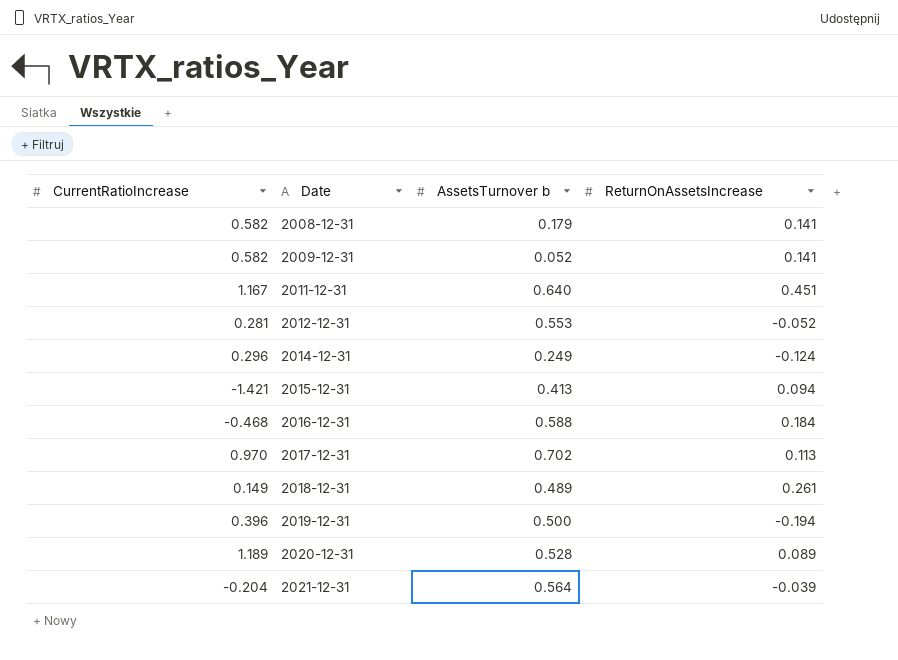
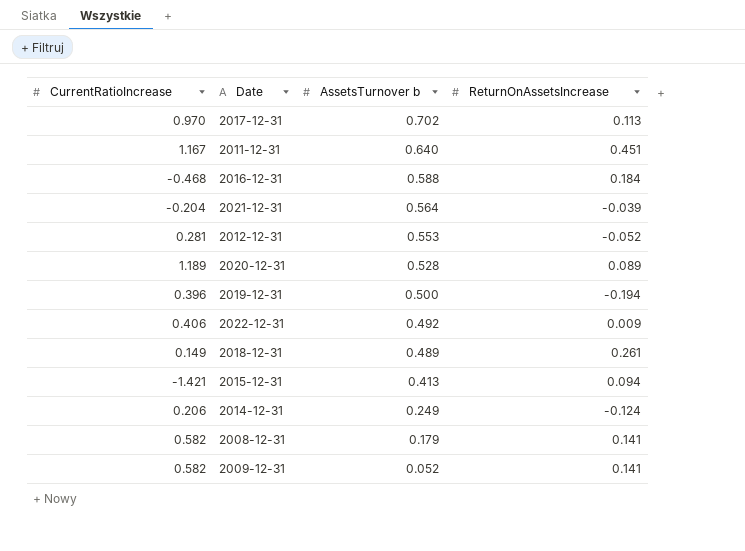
row order: Date ascending -> AssetsTurnover b descending
row 2022-12-31: none -> 0.406 | 0.492 | 0.009
2014-12-31 | CurrentRatioIncrease: 0.296 -> 0.206

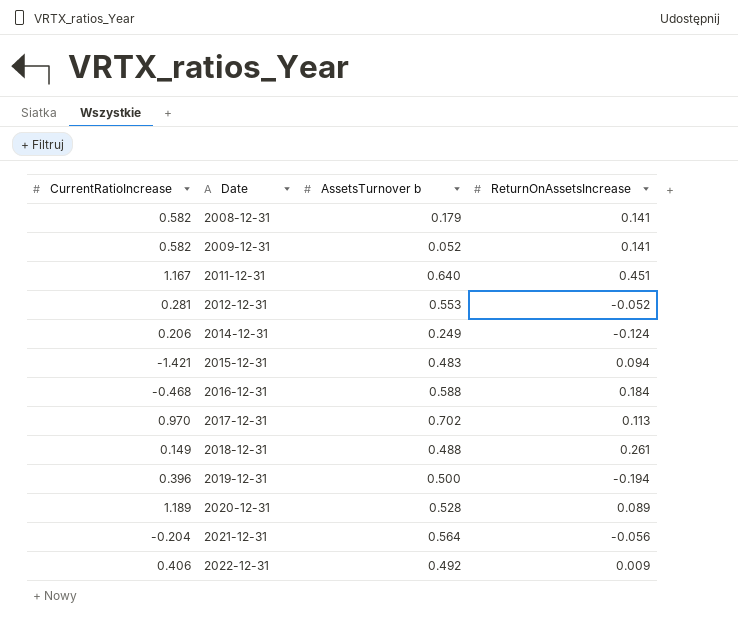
row order: AssetsTurnover b descending -> Date ascending
2015-12-31 | AssetsTurnover b: 0.413 -> 0.483
2018-12-31 | AssetsTurnover b: 0.489 -> 0.488
2021-12-31 | ReturnOnAssetsIncrease: -0.039 -> -0.056

